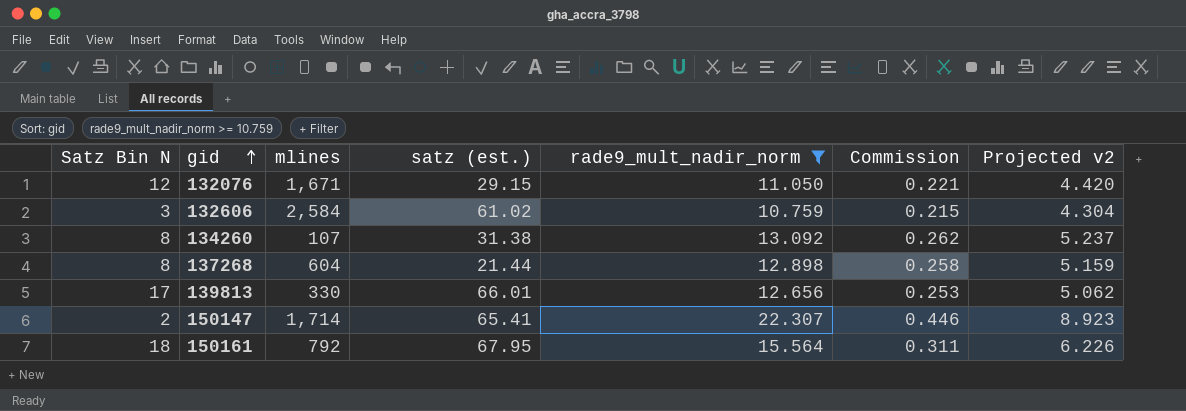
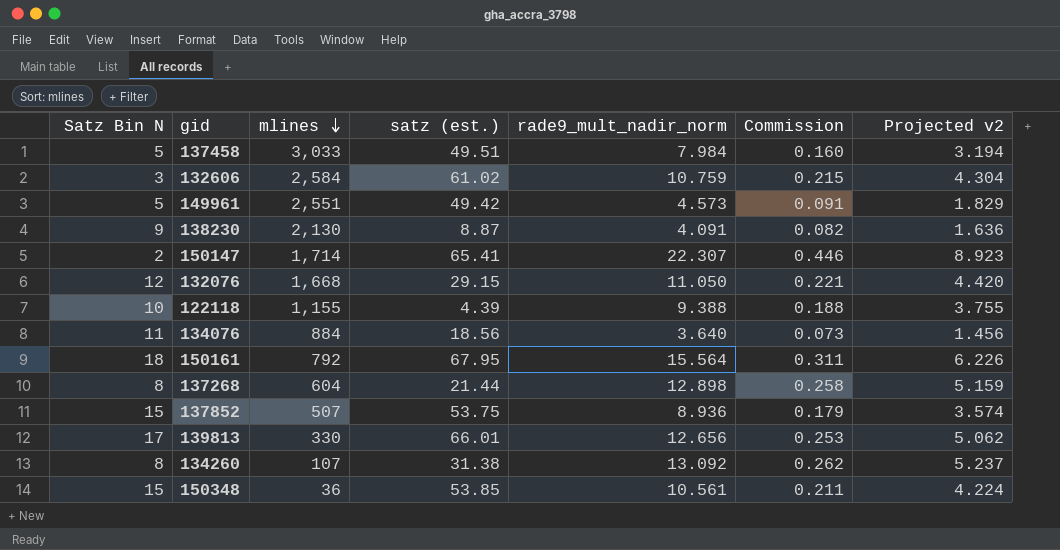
filter: rade9_mult_nadir_norm >= 10.759 -> none
row order: gid ascending -> mlines descending
132076 | mlines: 1,671 -> 1,668

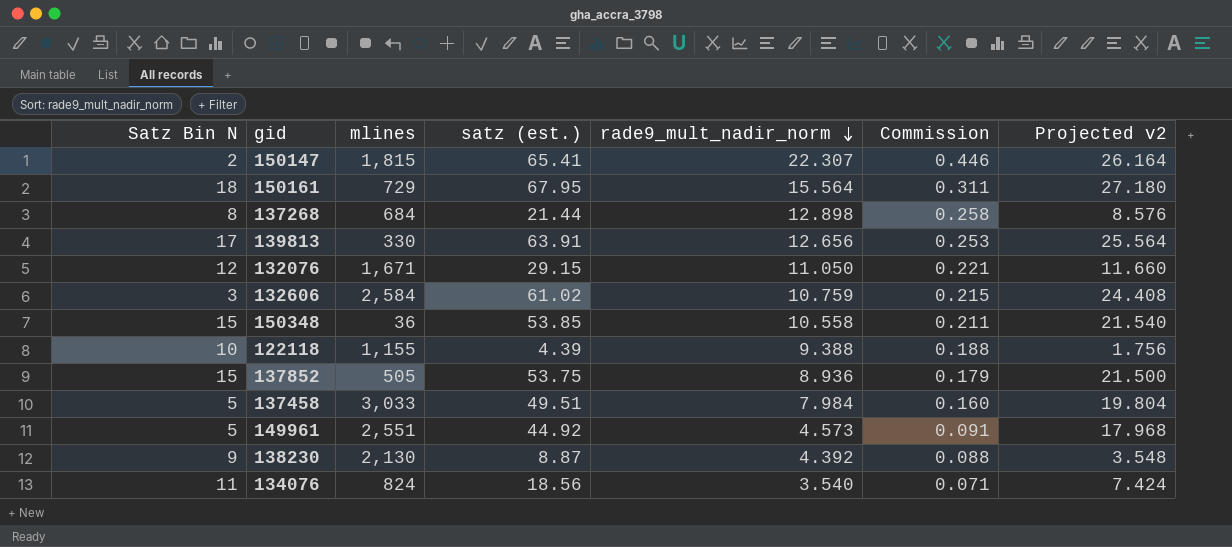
row order: mlines descending -> rade9_mult_nadir_norm descending
column Projected v2 | formula: [rade9_mult_nadir_norm] * 0.4 -> [satz (est.)] * 0.4
row 134260: 8 | 107 | 31.38 | 13.092 | 0.262 | 5.237 -> none
150147 | mlines: 1,714 -> 1,815
150161 | mlines: 792 -> 729
137268 | mlines: 604 -> 684
139813 | satz (est.): 66.01 -> 63.91
132076 | mlines: 1,668 -> 1,671
150348 | rade9_mult_nadir_norm: 10.561 -> 10.558
137852 | mlines: 507 -> 505
149961 | satz (est.): 49.42 -> 44.92
138230 | rade9_mult_nadir_norm: 4.091 -> 4.392
138230 | Commission: 0.082 -> 0.088
134076 | mlines: 884 -> 824
134076 | rade9_mult_nadir_norm: 3.640 -> 3.540
134076 | Commission: 0.073 -> 0.071

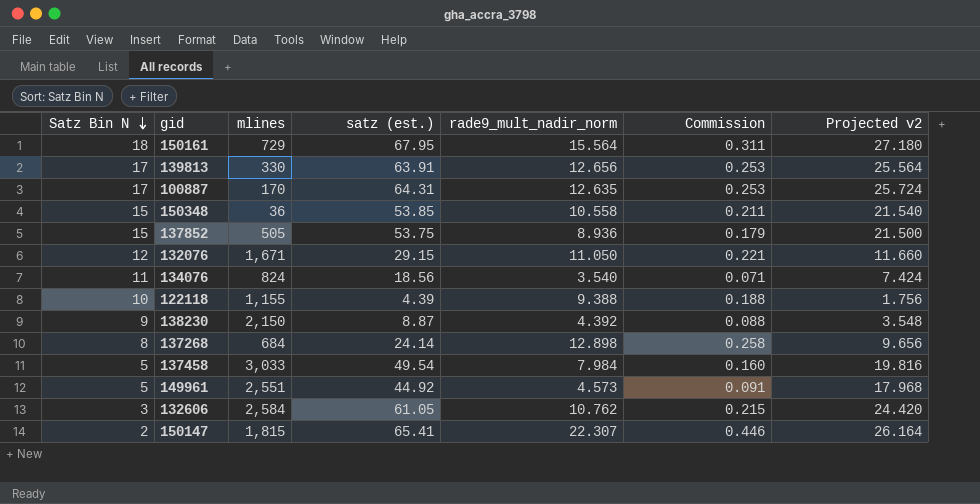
row order: rade9_mult_nadir_norm descending -> Satz Bin N descending
row 100887: none -> 17 | 170 | 64.31 | 12.635 | 0.253 | 25.724
138230 | mlines: 2,130 -> 2,150
137268 | satz (est.): 21.44 -> 24.14
137268 | Projected v2: 8.576 -> 9.656
137458 | satz (est.): 49.51 -> 49.54
137458 | Projected v2: 19.804 -> 19.816
132606 | satz (est.): 61.02 -> 61.05
132606 | rade9_mult_nadir_norm: 10.759 -> 10.762
132606 | Projected v2: 24.408 -> 24.420

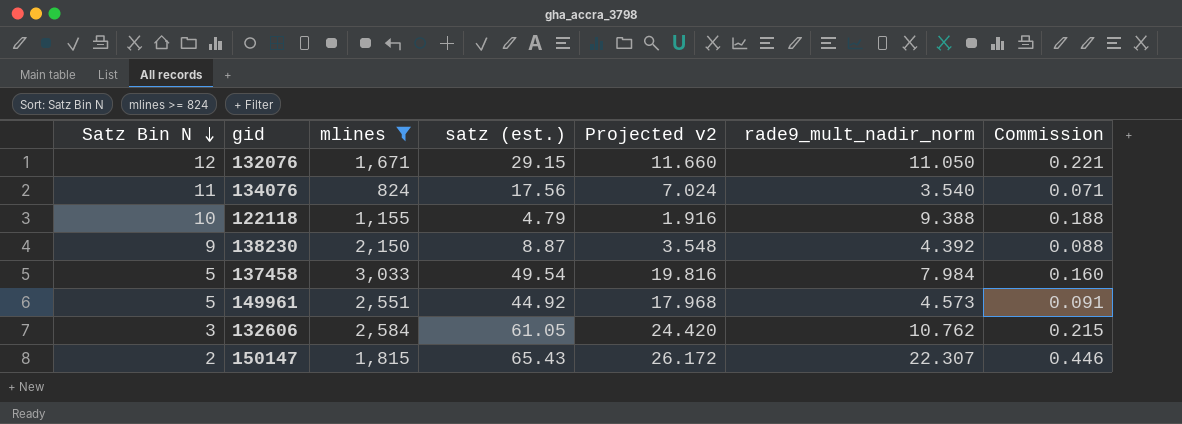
filter: none -> mlines >= 824
column Projected v2 | position: 7 -> 5
134076 | satz (est.): 18.56 -> 17.56
134076 | Projected v2: 7.424 -> 7.024
122118 | satz (est.): 4.39 -> 4.79
122118 | Projected v2: 1.756 -> 1.916
150147 | satz (est.): 65.41 -> 65.43
150147 | Projected v2: 26.164 -> 26.172

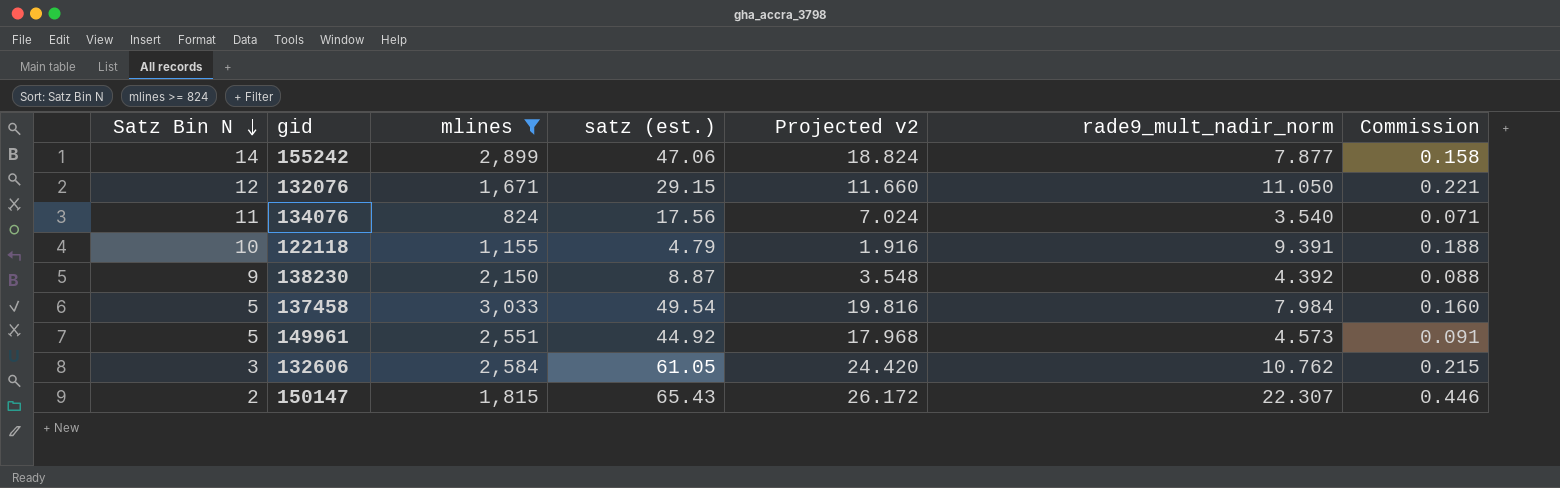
row 155242: none -> 14 | 2,899 | 47.06 | 18.824 | 7.877 | 0.158
122118 | rade9_mult_nadir_norm: 9.388 -> 9.391

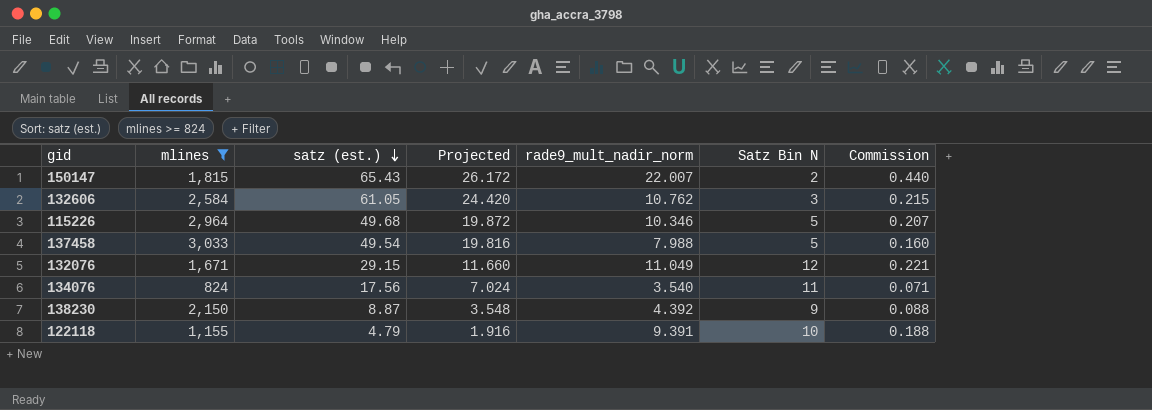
row order: Satz Bin N descending -> satz (est.) descending
column name: Projected v2 -> Projected
column Satz Bin N | position: 1 -> 6
row 155242: 14 | 2,899 | 47.06 | 18.824 | 7.877 | 0.158 -> none
row 149961: 5 | 2,551 | 44.92 | 17.968 | 4.573 | 0.091 -> none
150147 | rade9_mult_nadir_norm: 22.307 -> 22.007
150147 | Commission: 0.446 -> 0.440
row 115226: none -> 2,964 | 49.68 | 19.872 | 10.346 | 5 | 0.207
137458 | rade9_mult_nadir_norm: 7.984 -> 7.988
132076 | rade9_mult_nadir_norm: 11.050 -> 11.049

